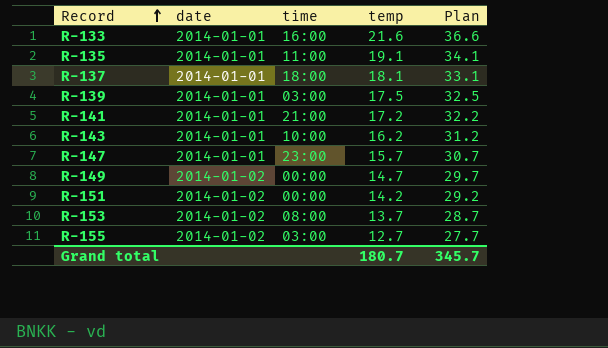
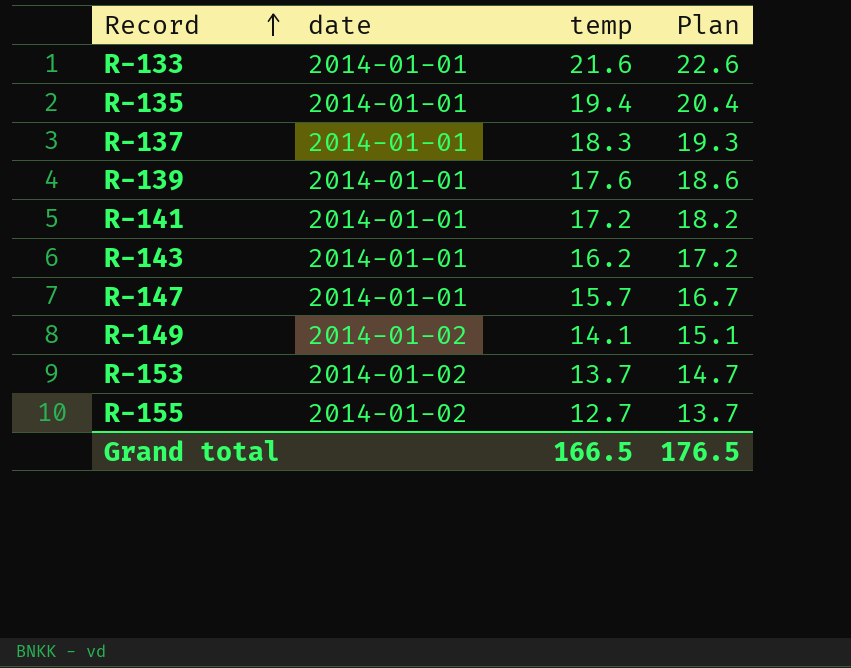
column time | position: 3 -> none
column Plan | formula: [temp] + 15 -> [temp] + 1
row R-151: 2014-01-02 | 00:00 | 14.2 | 29.2 -> none
R-135 | temp: 19.1 -> 19.4
R-137 | temp: 18.1 -> 18.3
R-139 | temp: 17.5 -> 17.6
R-149 | temp: 14.7 -> 14.1
Grand total | temp: 180.7 -> 166.5
Grand total | Plan: 345.7 -> 176.5

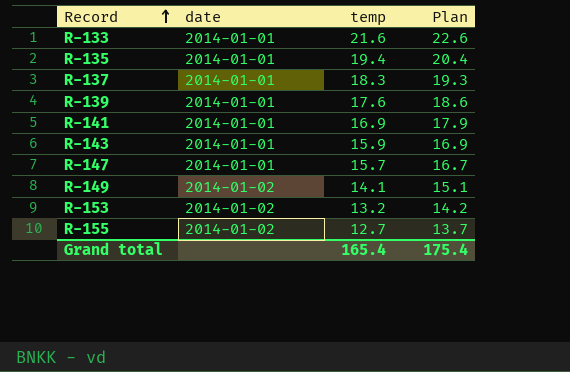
R-141 | temp: 17.2 -> 16.9
R-141 | Plan: 18.2 -> 17.9
R-143 | temp: 16.2 -> 15.9
R-143 | Plan: 17.2 -> 16.9
R-153 | temp: 13.7 -> 13.2
R-153 | Plan: 14.7 -> 14.2
Grand total | temp: 166.5 -> 165.4
Grand total | Plan: 176.5 -> 175.4

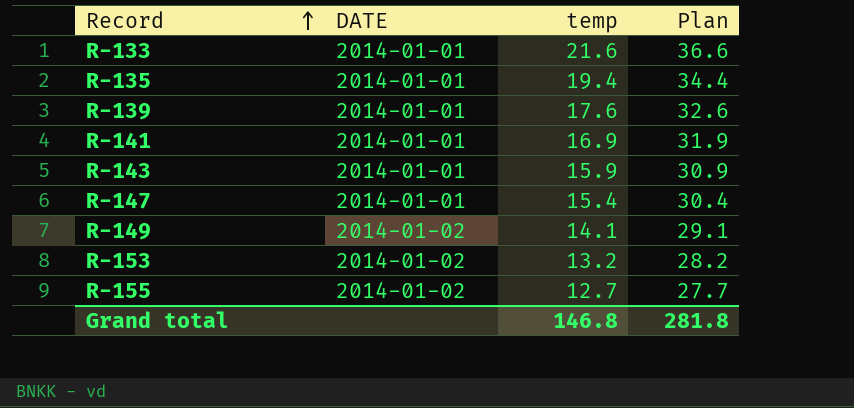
column name: date -> DATE
column Plan | formula: [temp] + 1 -> [temp] + 15
row R-137: 2014-01-01 | 18.3 | 19.3 -> none
R-147 | temp: 15.7 -> 15.4
Grand total | temp: 165.4 -> 146.8
Grand total | Plan: 175.4 -> 281.8

